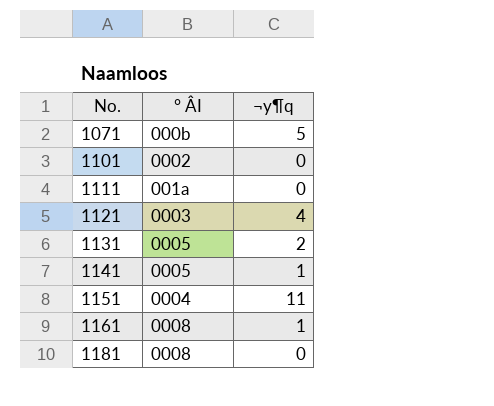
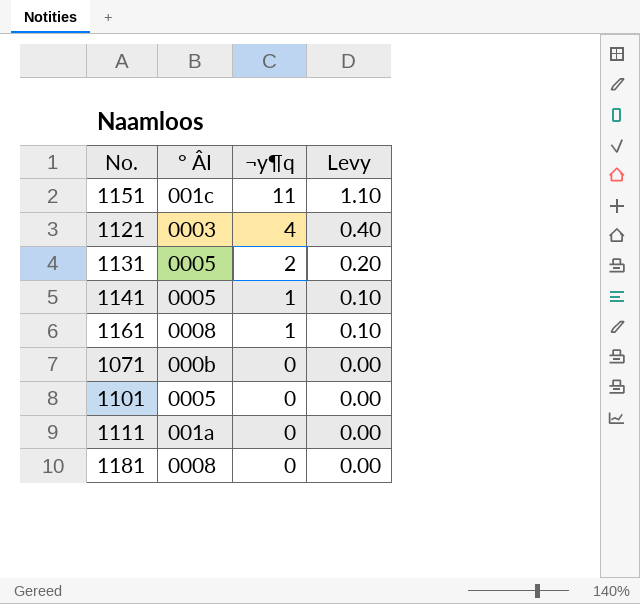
row order: No. ascending -> ¬y¶q descending
column Levy | formula: none -> [¬y¶q] * 0.1
1151 | ° ÂI: 0004 -> 001c
1071 | ¬y¶q: 5 -> 0
1101 | ° ÂI: 0002 -> 0005

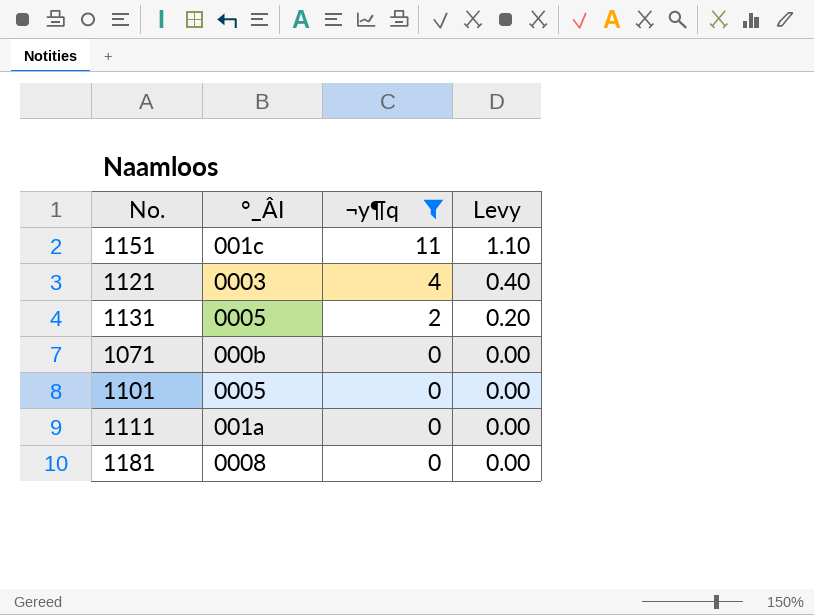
filter: none -> ¬y¶q != 1
column name: ° ÂI -> °_ÂI

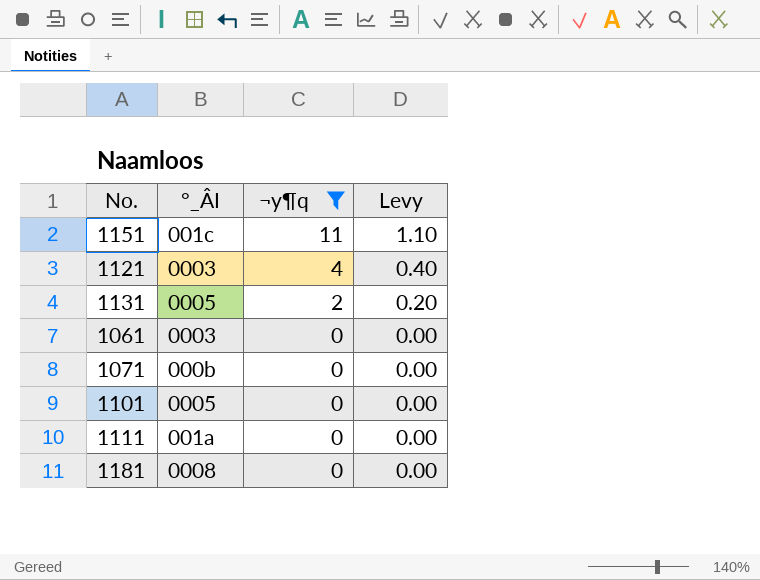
row 1061: none -> 0003 | 0 | 0.00

